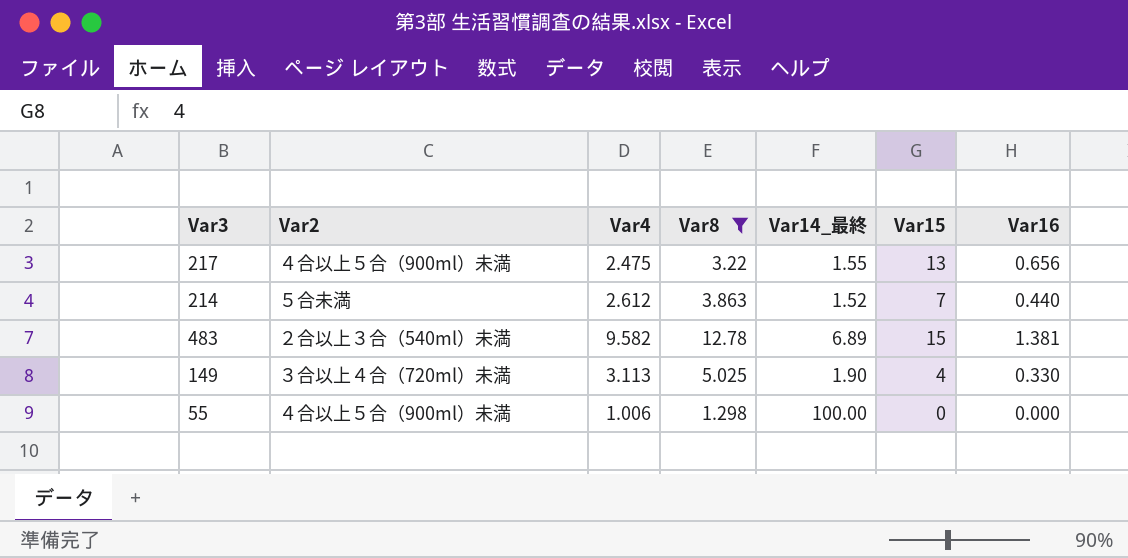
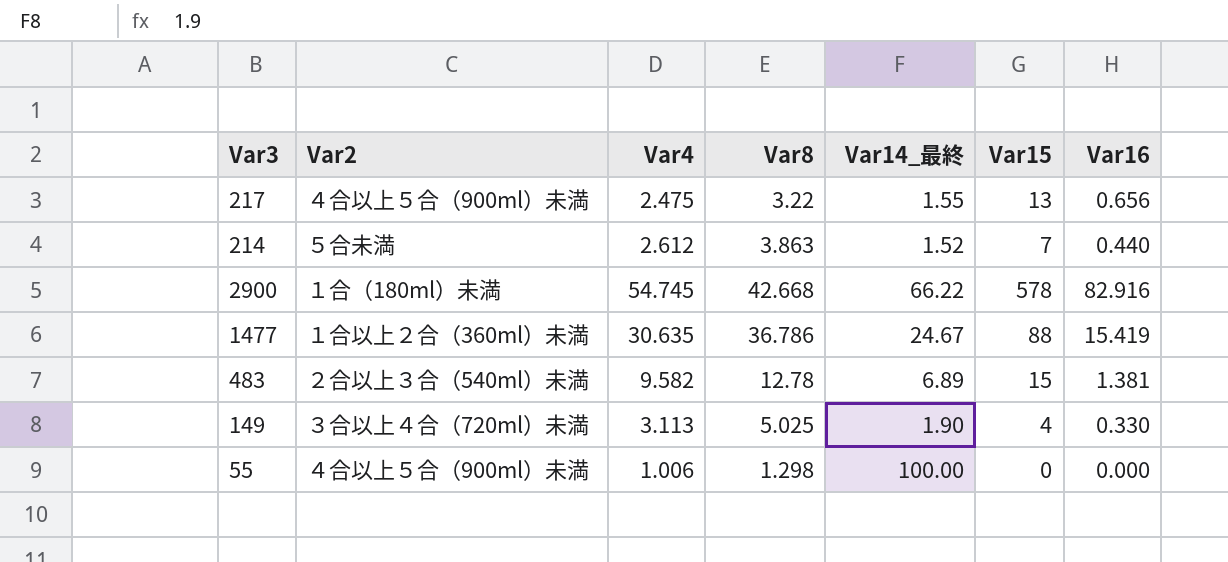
filter: Var8 <= 12.78 -> none

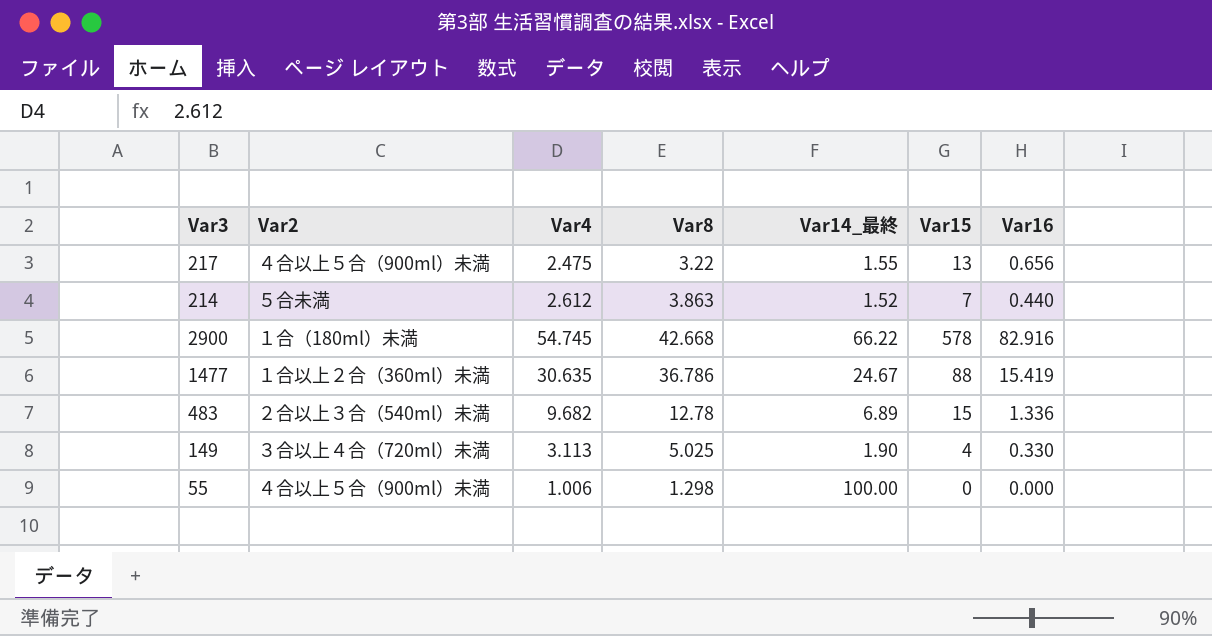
483 | Var4: 9.582 -> 9.682
483 | Var16: 1.381 -> 1.336

